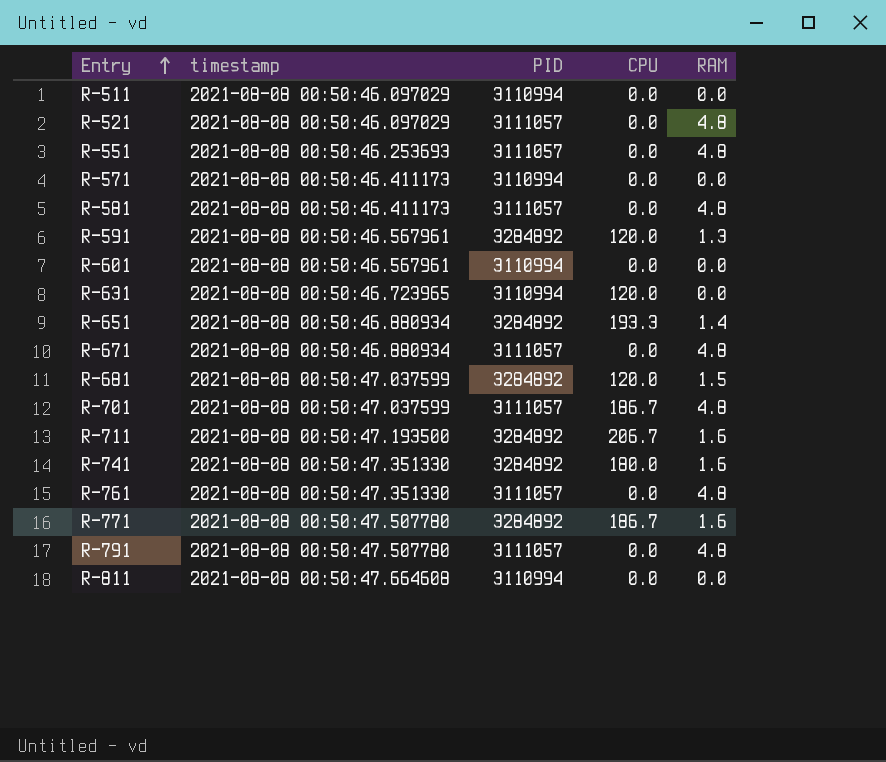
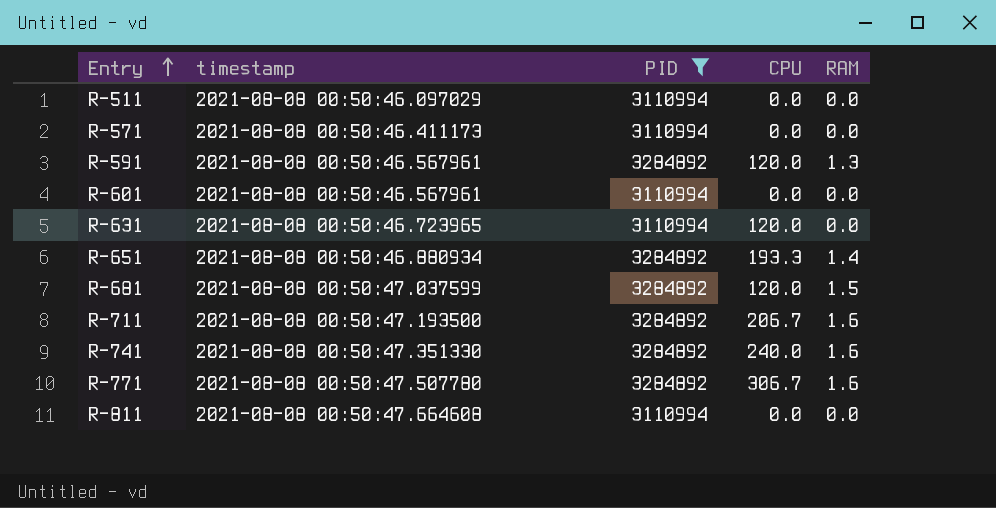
filter: none -> PID != 3111057
R-741 | CPU: 180.0 -> 240.0
R-771 | CPU: 186.7 -> 306.7

